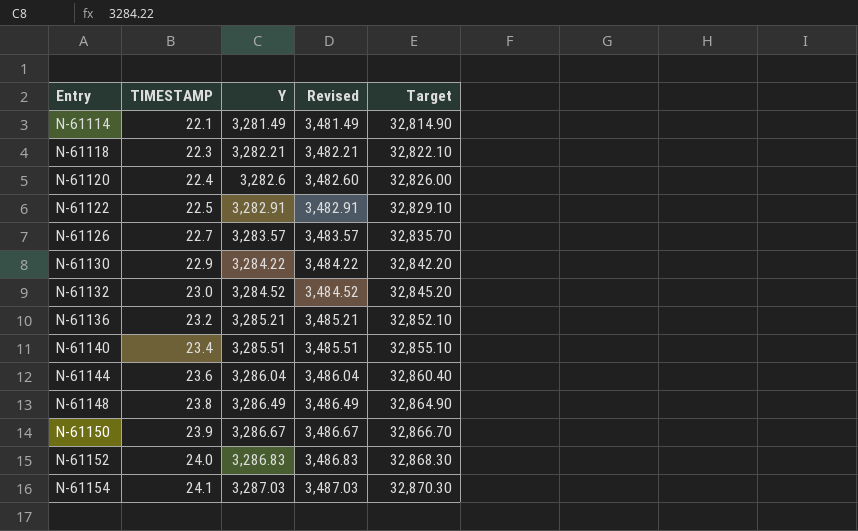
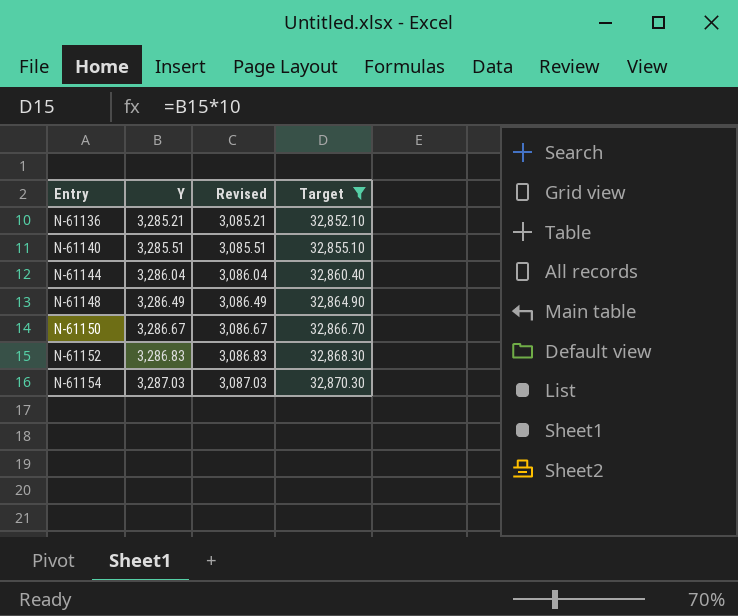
filter: none -> Target >= 32,852.10
column TIMESTAMP | position: 2 -> none
column Revised | formula: [Y] + 200 -> [Y] - 200

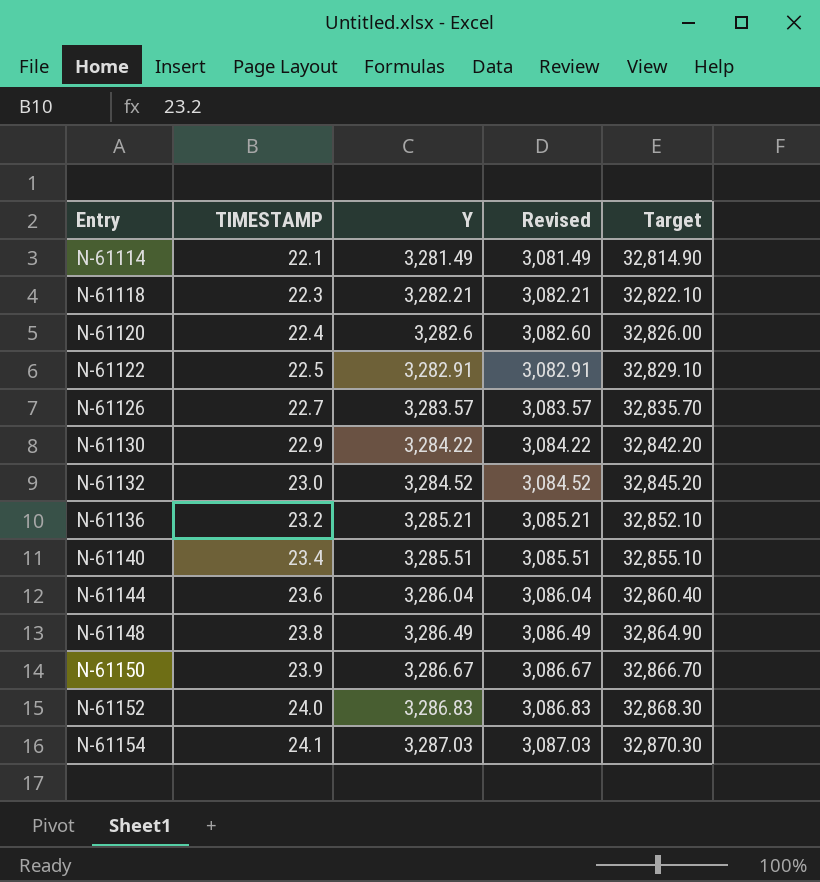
filter: Target >= 32,852.10 -> none
column TIMESTAMP | position: none -> 2

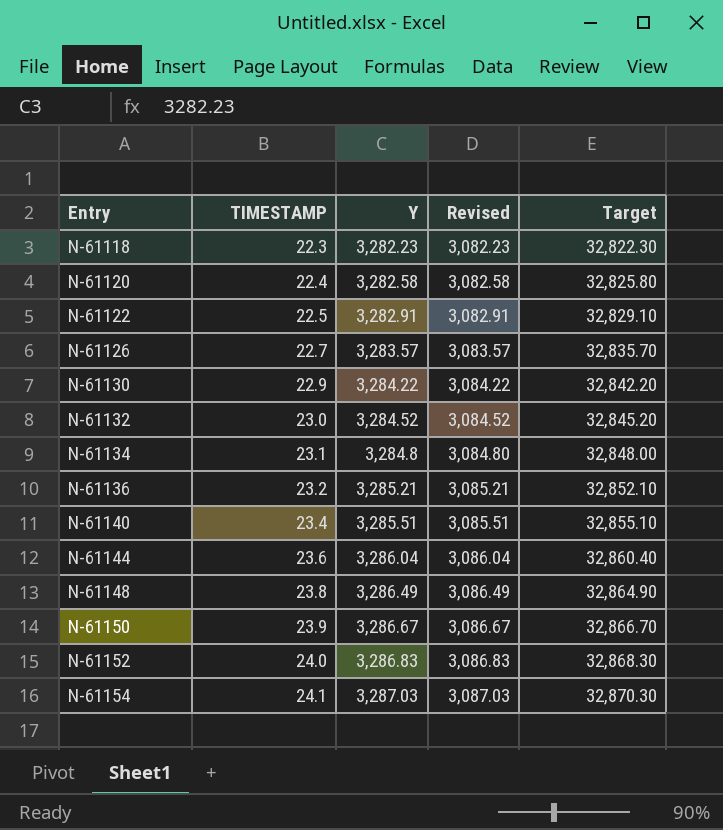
row N-61114: 22.1 | 3,281.49 | 3,081.49 | 32,814.90 -> none
N-61118 | Y: 3,282.21 -> 3,282.23
N-61118 | Revised: 3,082.21 -> 3,082.23
N-61118 | Target: 32,822.10 -> 32,822.30
N-61120 | Y: 3,282.6 -> 3,282.58
N-61120 | Revised: 3,082.60 -> 3,082.58
N-61120 | Target: 32,826.00 -> 32,825.80
row N-61134: none -> 23.1 | 3,284.8 | 3,084.80 | 32,848.00

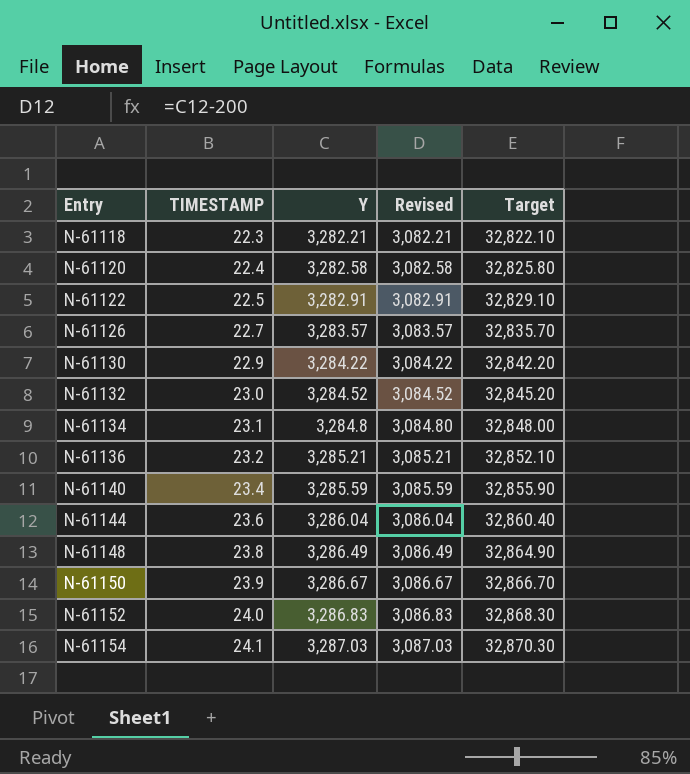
N-61118 | Y: 3,282.23 -> 3,282.21
N-61118 | Revised: 3,082.23 -> 3,082.21
N-61118 | Target: 32,822.30 -> 32,822.10
N-61140 | Y: 3,285.51 -> 3,285.59
N-61140 | Revised: 3,085.51 -> 3,085.59
N-61140 | Target: 32,855.10 -> 32,855.90

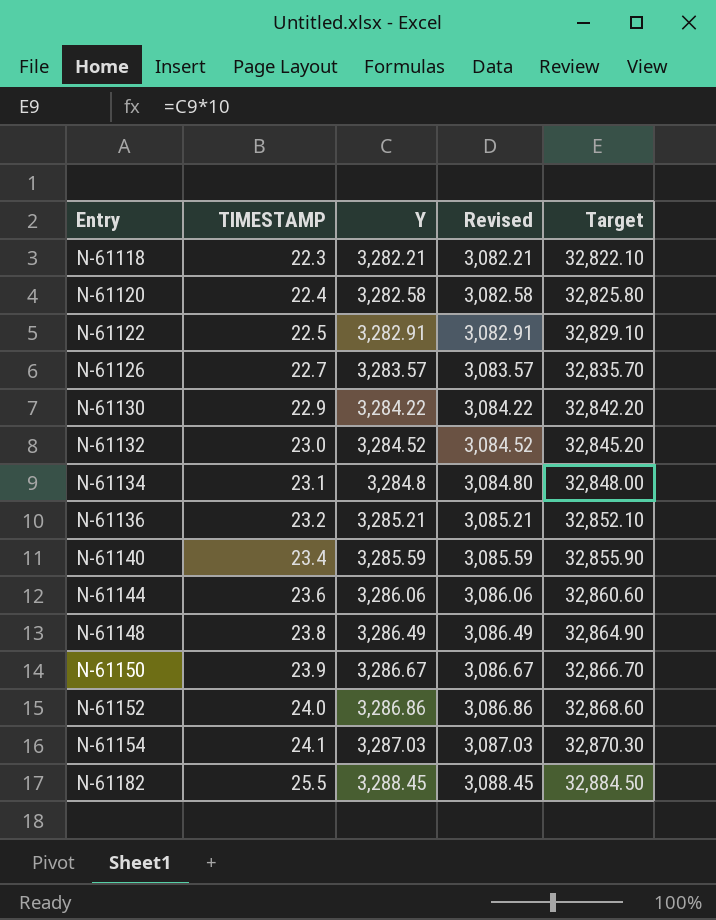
N-61144 | Y: 3,286.04 -> 3,286.06
N-61144 | Revised: 3,086.04 -> 3,086.06
N-61144 | Target: 32,860.40 -> 32,860.60
N-61152 | Y: 3,286.83 -> 3,286.86
N-61152 | Revised: 3,086.83 -> 3,086.86
N-61152 | Target: 32,868.30 -> 32,868.60
row N-61182: none -> 25.5 | 3,288.45 | 3,088.45 | 32,884.50

